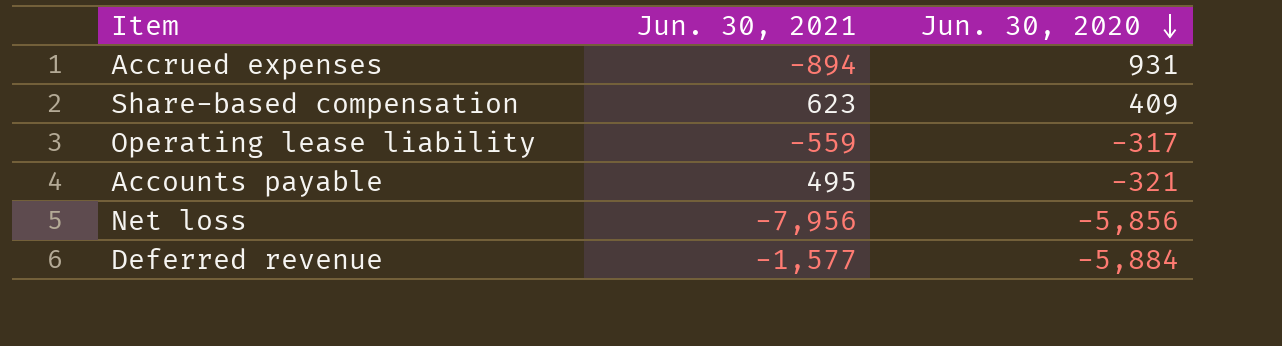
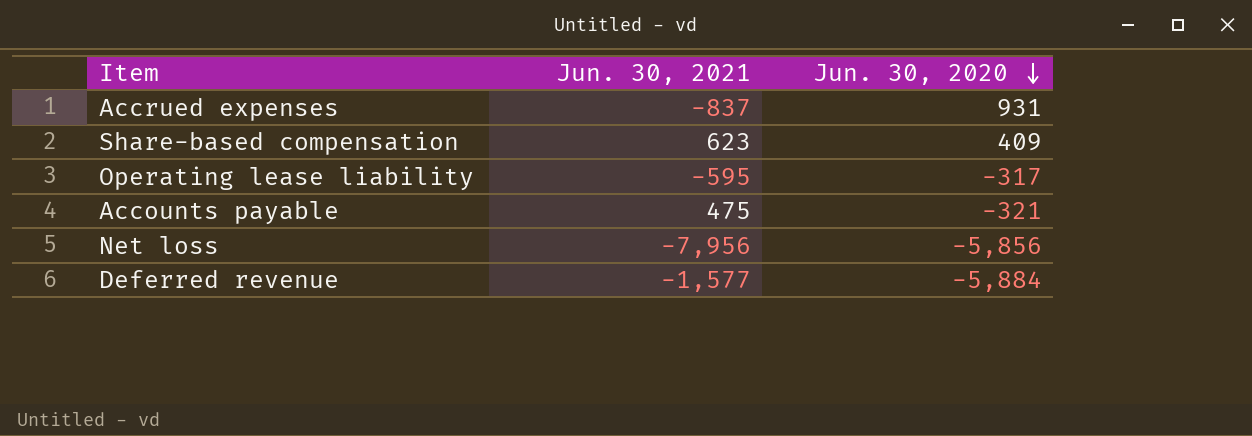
Accrued expenses | Jun. 30, 2021: -894 -> -837
Operating lease liability | Jun. 30, 2021: -559 -> -595
Accounts payable | Jun. 30, 2021: 495 -> 475

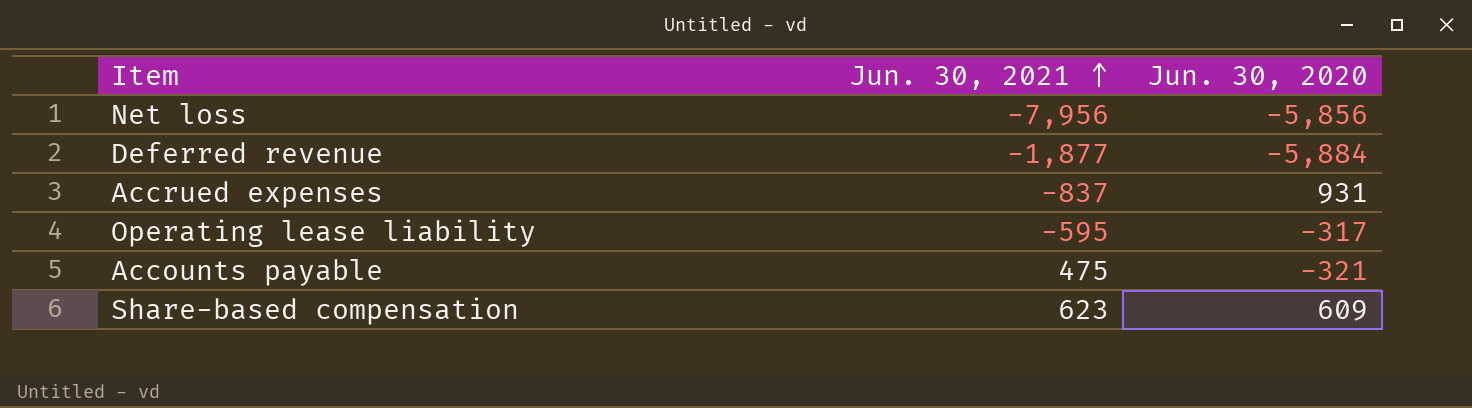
row order: Jun. 30, 2020 descending -> Jun. 30, 2021 ascending
Deferred revenue | Jun. 30, 2021: -1,577 -> -1,877
Share-based compensation | Jun. 30, 2020: 409 -> 609

